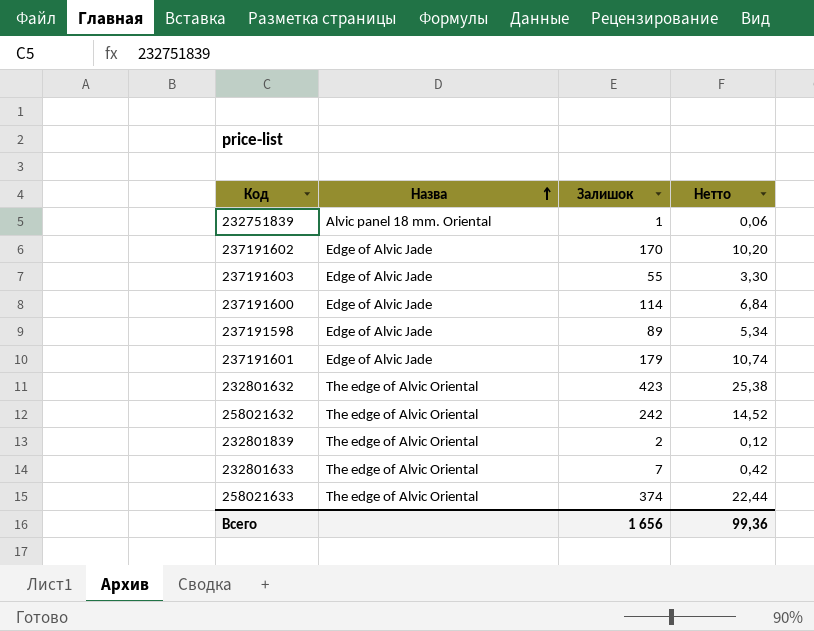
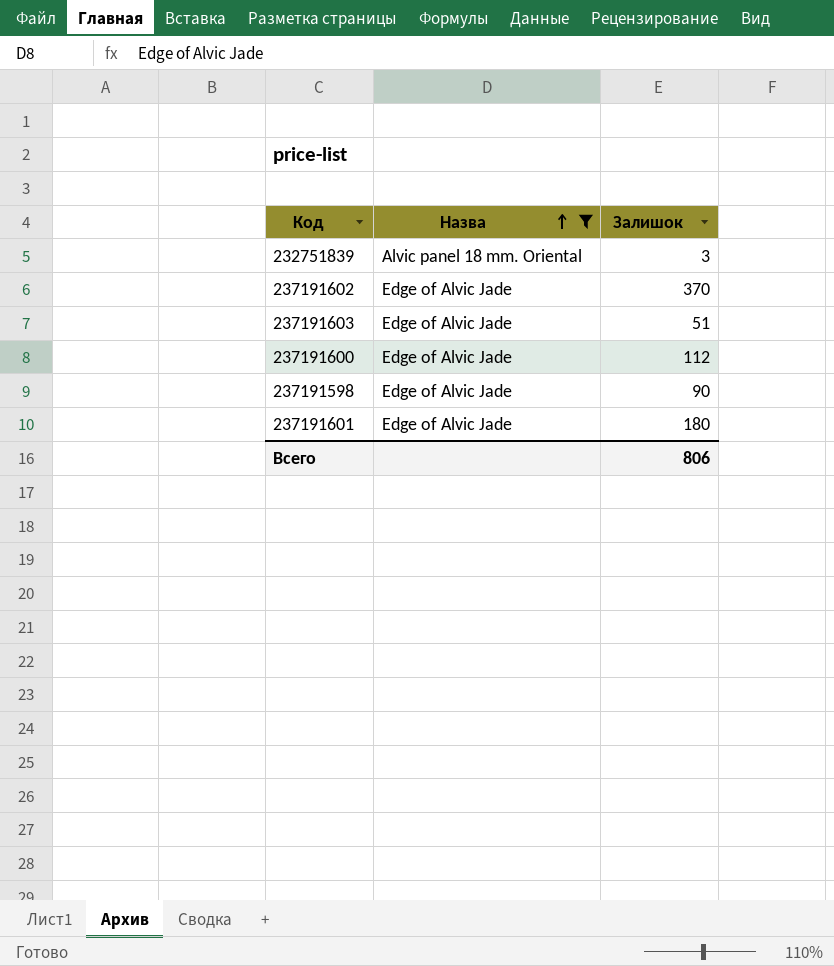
filter: none -> Назва != The edge of Alvic Oriental
column Нетто | formula: [Залишок] * 0,06 -> none
232751839 | Залишок: 1 -> 3
237191602 | Залишок: 170 -> 370
237191603 | Залишок: 55 -> 51
237191600 | Залишок: 114 -> 112
237191598 | Залишок: 89 -> 90
237191601 | Залишок: 179 -> 180
Всего | Залишок: 1 656 -> 806

